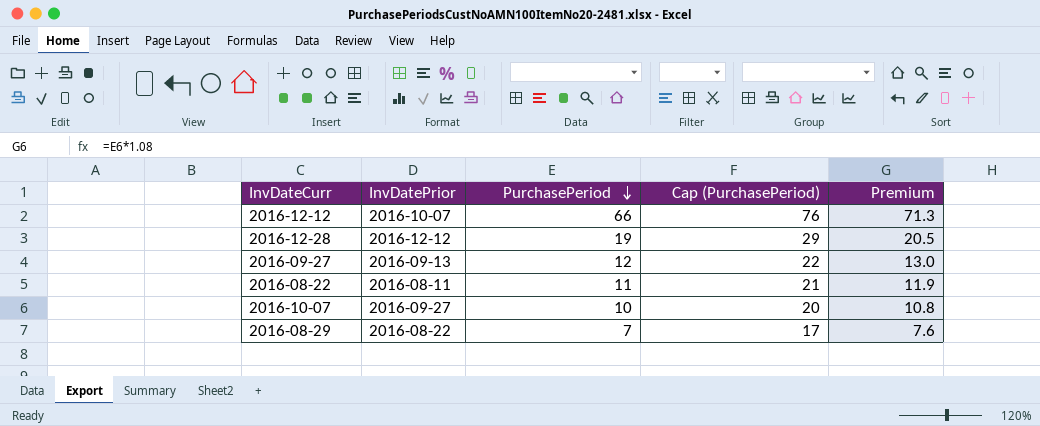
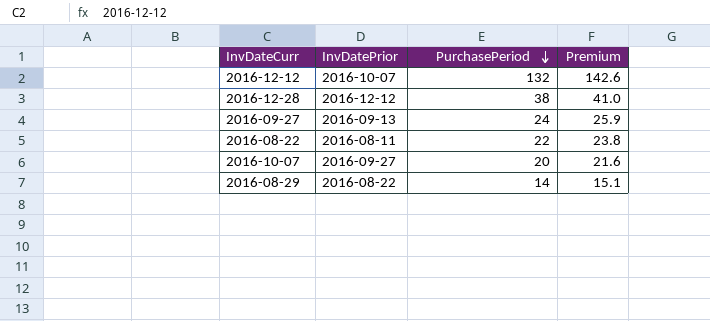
column Cap (PurchasePeriod) | formula: [PurchasePeriod] + 10 -> none
2016-12-12 | PurchasePeriod: 66 -> 132
2016-12-12 | Premium: 71.3 -> 142.6
2016-12-28 | PurchasePeriod: 19 -> 38
2016-12-28 | Premium: 20.5 -> 41.0
2016-09-27 | PurchasePeriod: 12 -> 24
2016-09-27 | Premium: 13.0 -> 25.9
2016-08-22 | PurchasePeriod: 11 -> 22
2016-08-22 | Premium: 11.9 -> 23.8
2016-10-07 | PurchasePeriod: 10 -> 20
2016-10-07 | Premium: 10.8 -> 21.6
2016-08-29 | PurchasePeriod: 7 -> 14
2016-08-29 | Premium: 7.6 -> 15.1

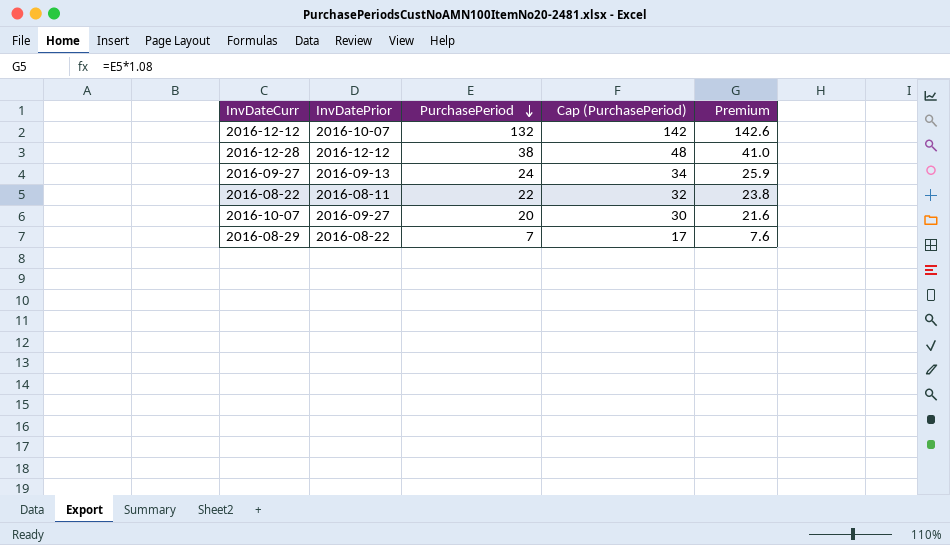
column Cap (PurchasePeriod) | formula: none -> [PurchasePeriod] + 10
2016-08-29 | PurchasePeriod: 14 -> 7
2016-08-29 | Premium: 15.1 -> 7.6

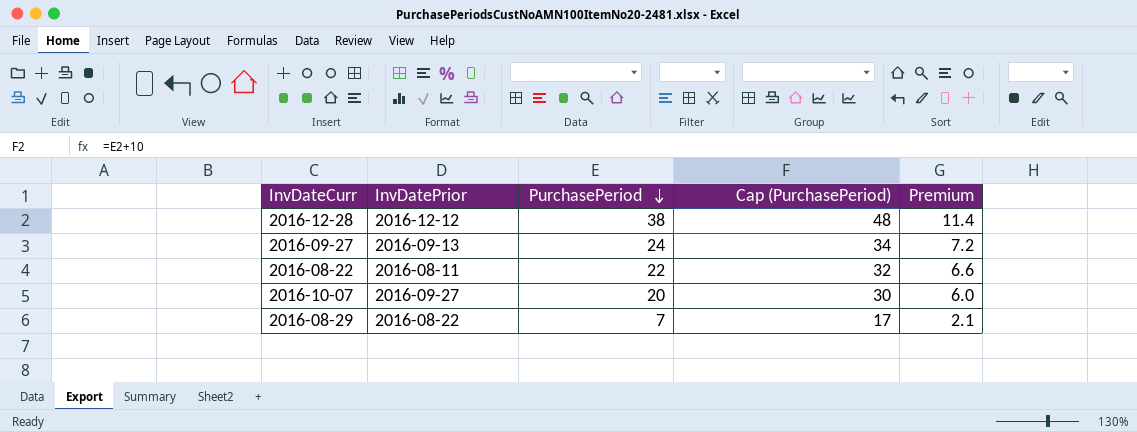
column Premium | formula: [PurchasePeriod] * 1.08 -> [PurchasePeriod] * 0.3
row 2016-12-12: 2016-10-07 | 132 | 142 | 142.6 -> none

